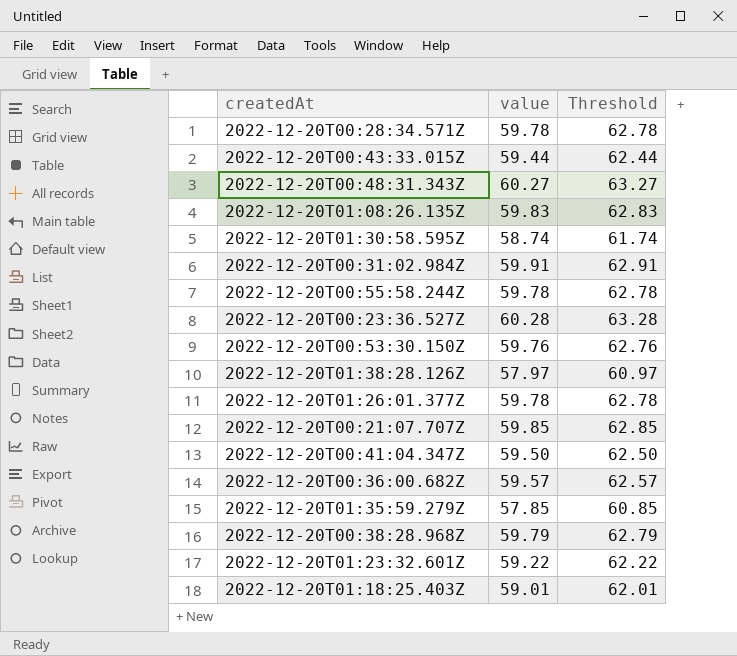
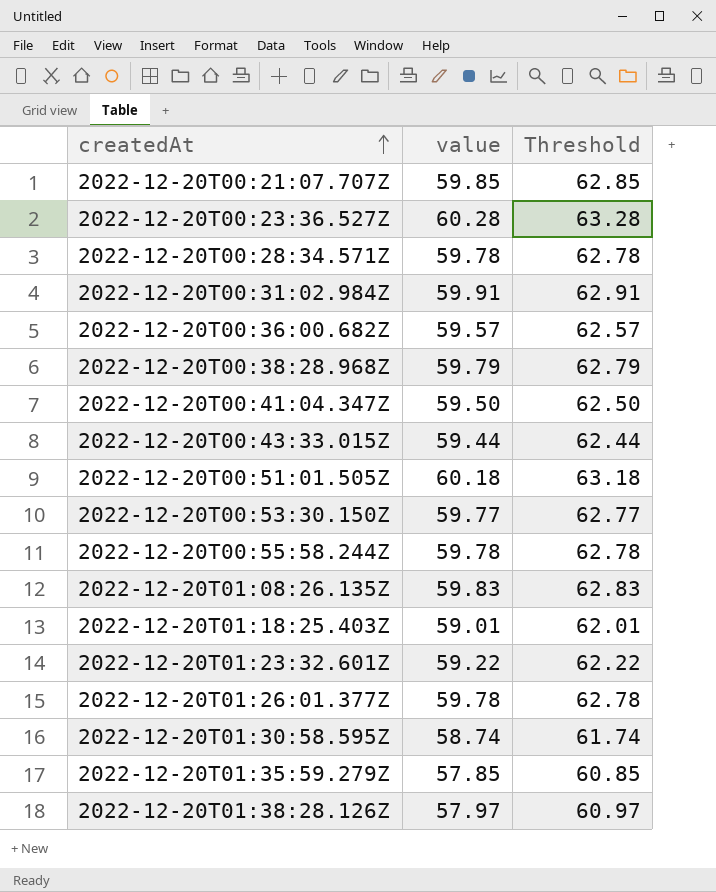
row order: none -> createdAt ascending
row 2022-12-20T00:48:31.343Z: 60.27 | 63.27 -> none
row 2022-12-20T00:51:01.505Z: none -> 60.18 | 63.18
2022-12-20T00:53:30.150Z | value: 59.76 -> 59.77
2022-12-20T00:53:30.150Z | Threshold: 62.76 -> 62.77

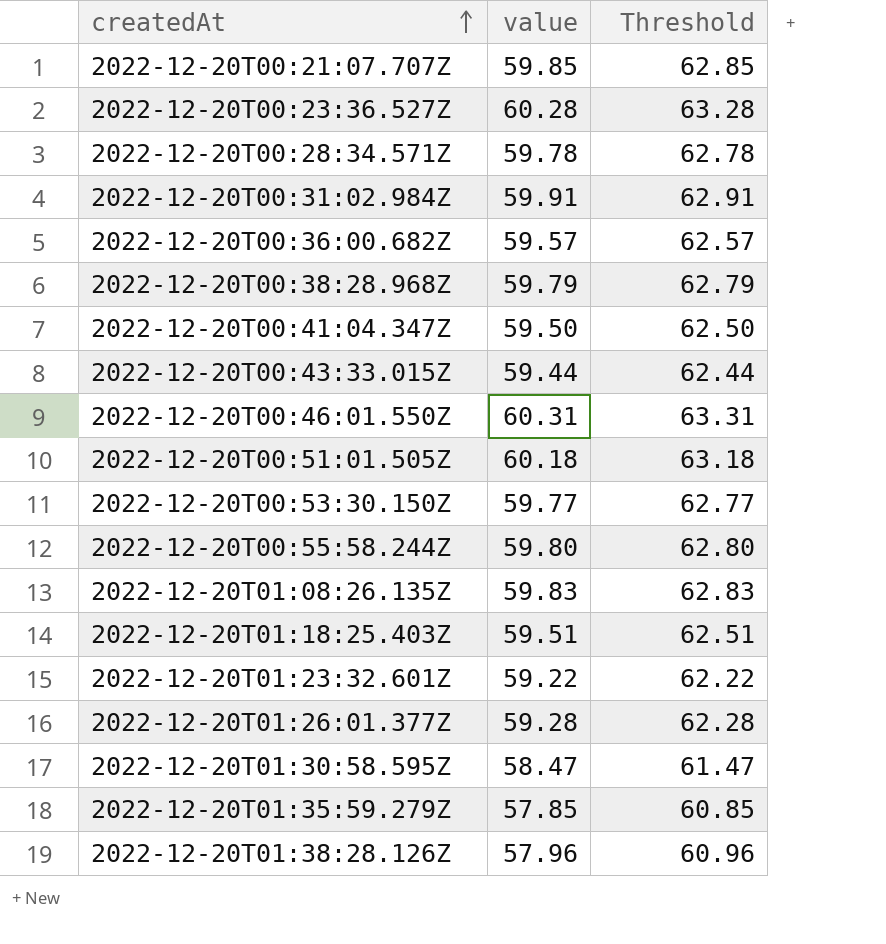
row 2022-12-20T00:46:01.550Z: none -> 60.31 | 63.31
2022-12-20T00:55:58.244Z | value: 59.78 -> 59.80
2022-12-20T00:55:58.244Z | Threshold: 62.78 -> 62.80
2022-12-20T01:18:25.403Z | value: 59.01 -> 59.51
2022-12-20T01:18:25.403Z | Threshold: 62.01 -> 62.51
2022-12-20T01:26:01.377Z | value: 59.78 -> 59.28
2022-12-20T01:26:01.377Z | Threshold: 62.78 -> 62.28
2022-12-20T01:30:58.595Z | value: 58.74 -> 58.47
2022-12-20T01:30:58.595Z | Threshold: 61.74 -> 61.47
2022-12-20T01:38:28.126Z | value: 57.97 -> 57.96
2022-12-20T01:38:28.126Z | Threshold: 60.97 -> 60.96

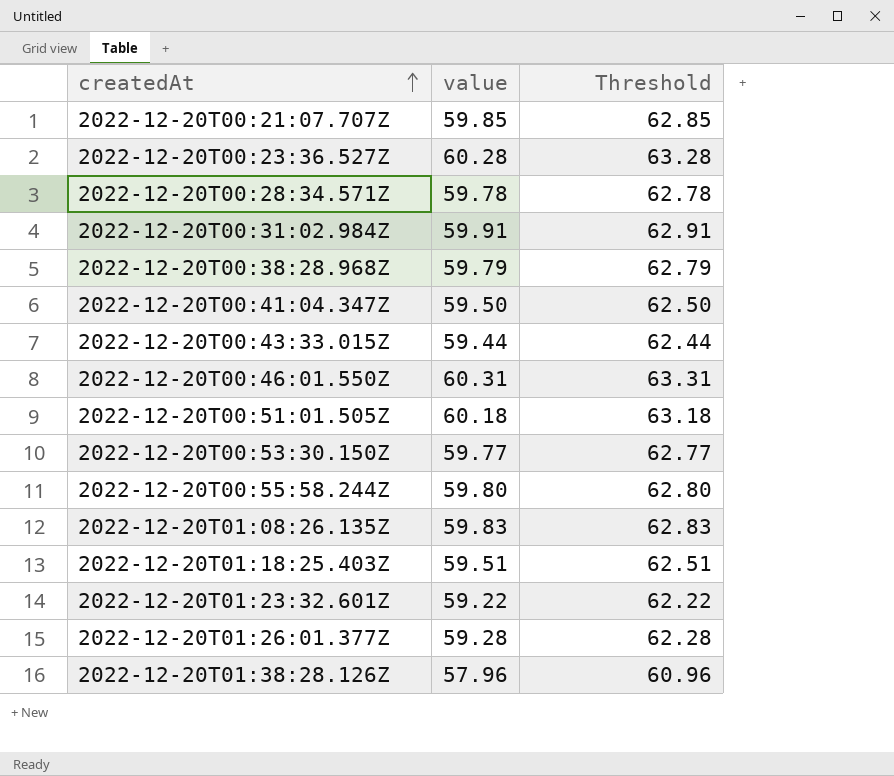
row 2022-12-20T00:36:00.682Z: 59.57 | 62.57 -> none
row 2022-12-20T01:30:58.595Z: 58.47 | 61.47 -> none
row 2022-12-20T01:35:59.279Z: 57.85 | 60.85 -> none

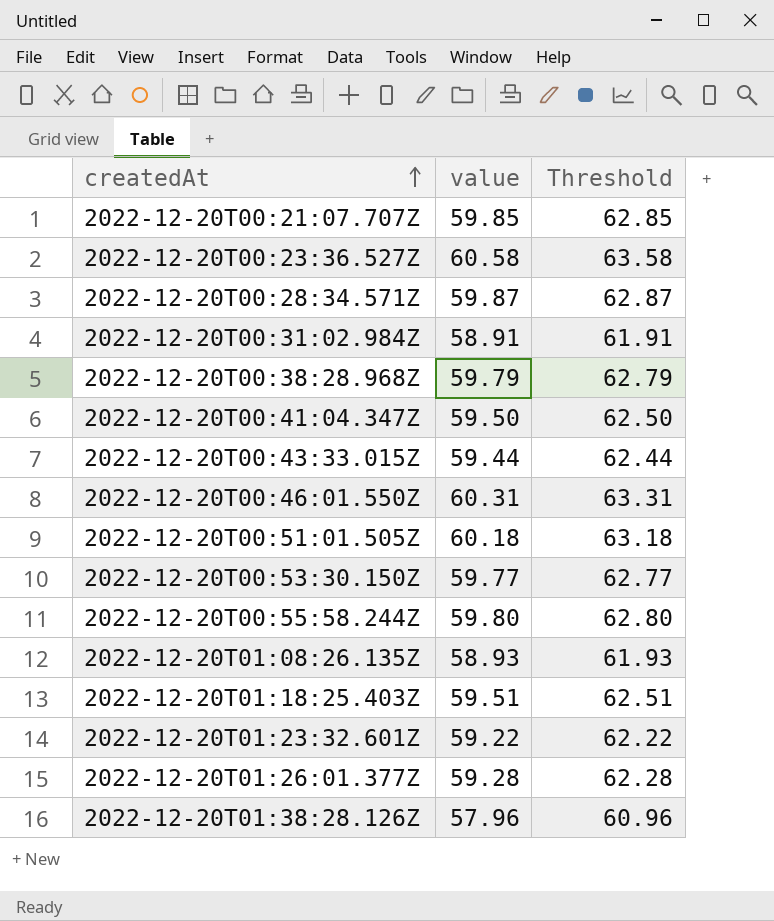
2022-12-20T00:23:36.527Z | value: 60.28 -> 60.58
2022-12-20T00:23:36.527Z | Threshold: 63.28 -> 63.58
2022-12-20T00:28:34.571Z | value: 59.78 -> 59.87
2022-12-20T00:28:34.571Z | Threshold: 62.78 -> 62.87
2022-12-20T00:31:02.984Z | value: 59.91 -> 58.91
2022-12-20T00:31:02.984Z | Threshold: 62.91 -> 61.91
2022-12-20T01:08:26.135Z | value: 59.83 -> 58.93
2022-12-20T01:08:26.135Z | Threshold: 62.83 -> 61.93

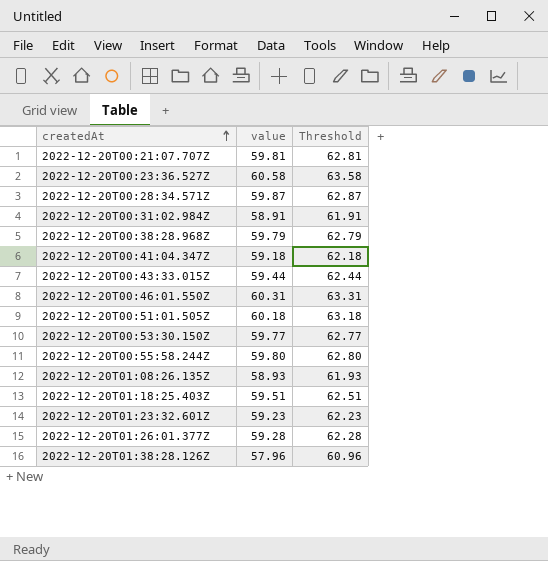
2022-12-20T00:21:07.707Z | value: 59.85 -> 59.81
2022-12-20T00:21:07.707Z | Threshold: 62.85 -> 62.81
2022-12-20T00:41:04.347Z | value: 59.50 -> 59.18
2022-12-20T00:41:04.347Z | Threshold: 62.50 -> 62.18
2022-12-20T01:23:32.601Z | value: 59.22 -> 59.23
2022-12-20T01:23:32.601Z | Threshold: 62.22 -> 62.23

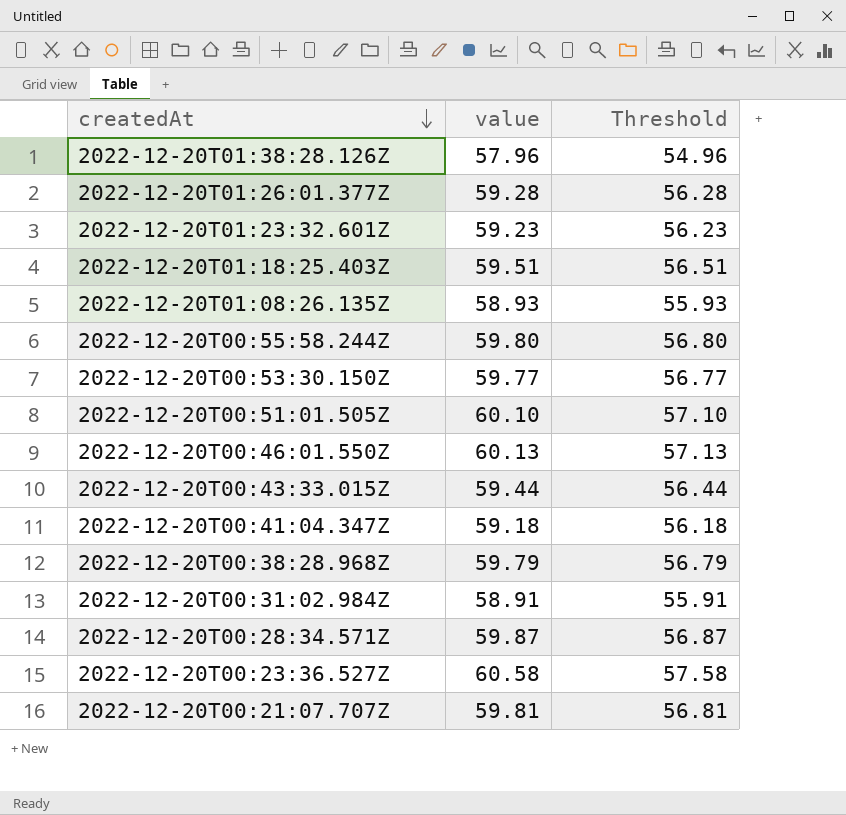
row order: createdAt ascending -> createdAt descending
column Threshold | formula: [value] + 3 -> [value] - 3
2022-12-20T00:51:01.505Z | value: 60.18 -> 60.10
2022-12-20T00:46:01.550Z | value: 60.31 -> 60.13

